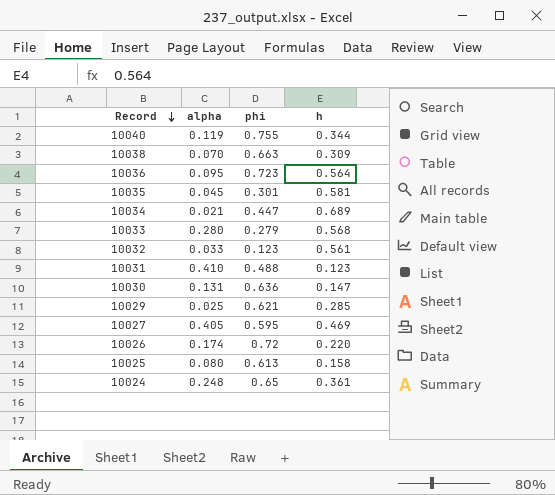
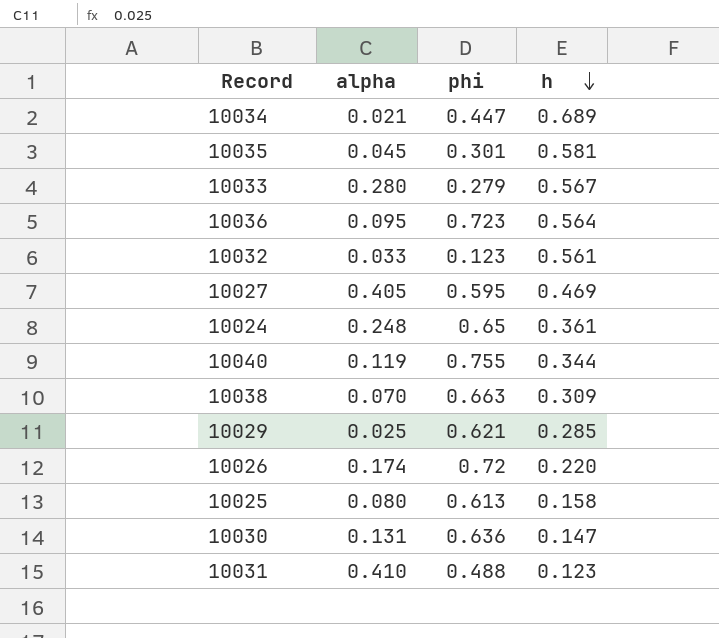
row order: Record descending -> h descending
10033 | h: 0.568 -> 0.567

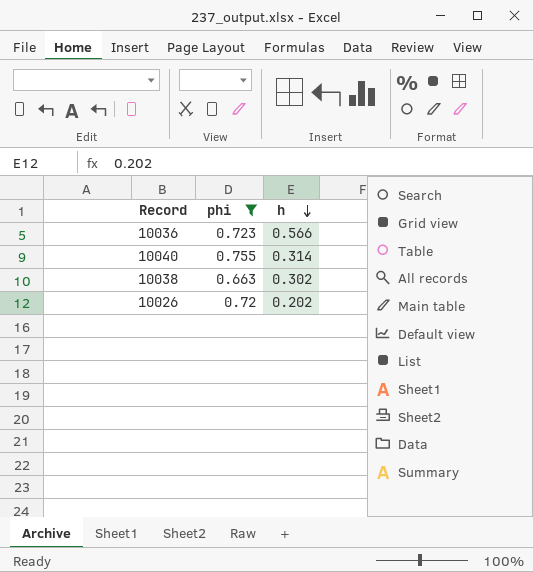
filter: none -> phi >= 0.663
column alpha | position: 2 -> none
10036 | h: 0.564 -> 0.566
10040 | h: 0.344 -> 0.314
10038 | h: 0.309 -> 0.302
10026 | h: 0.220 -> 0.202

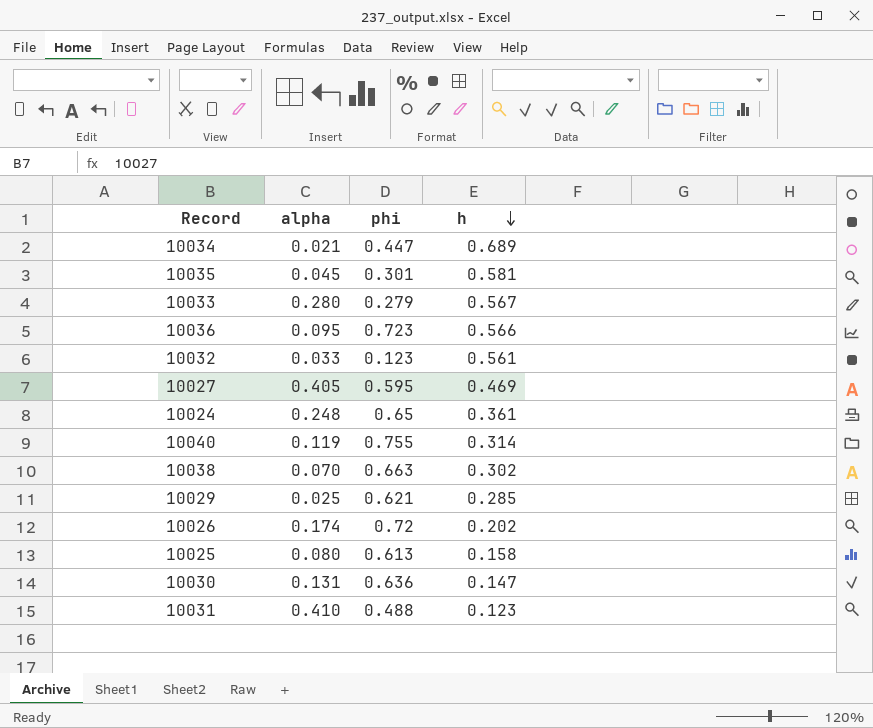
filter: phi >= 0.663 -> none
column alpha | position: none -> 2

